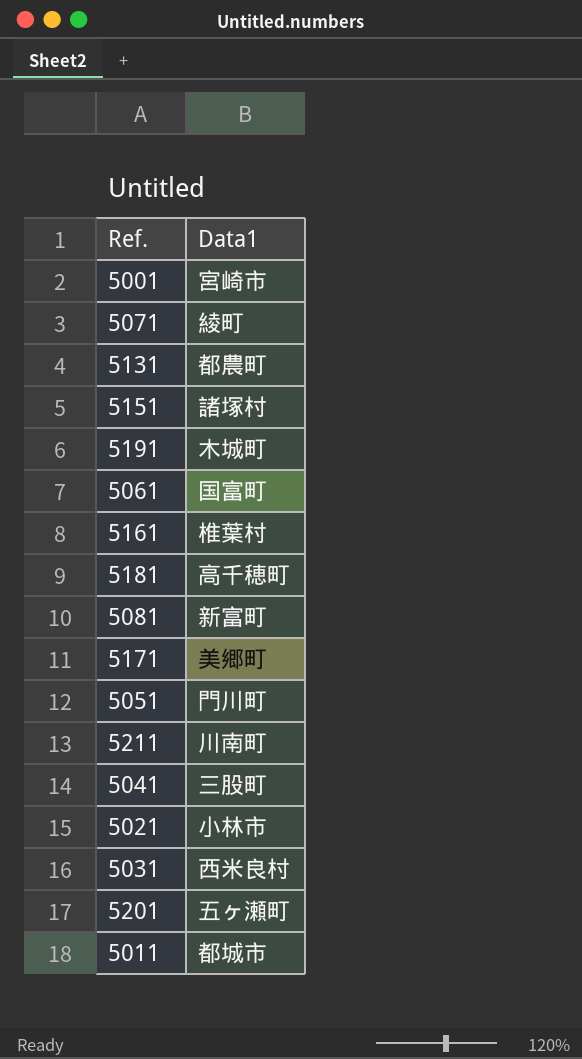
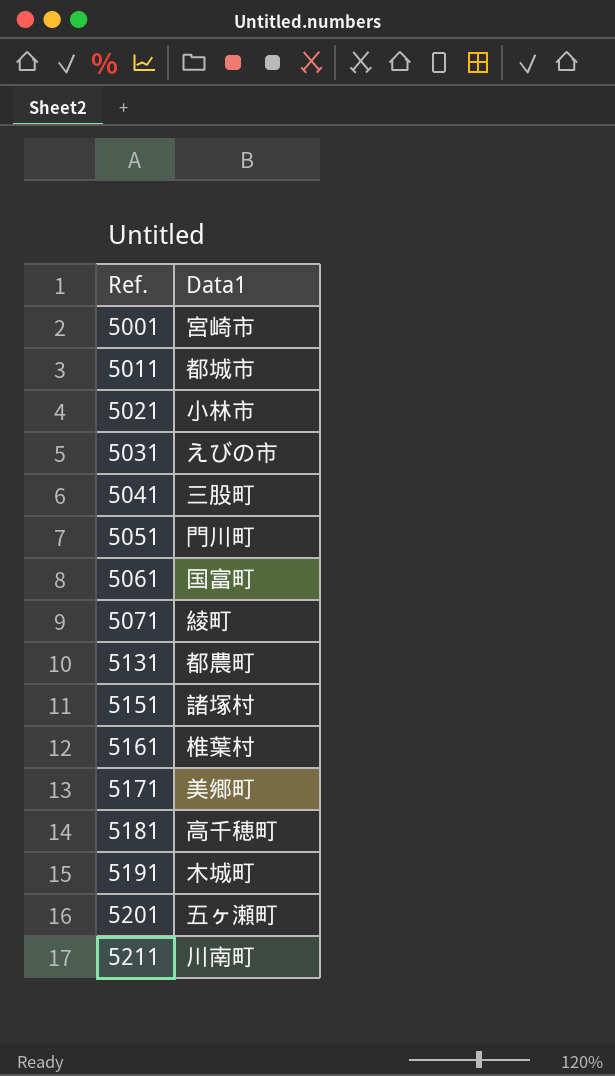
row order: none -> Ref. ascending
row 5081: 新富町 -> none
5031 | Data1: 西米良村 -> えびの市

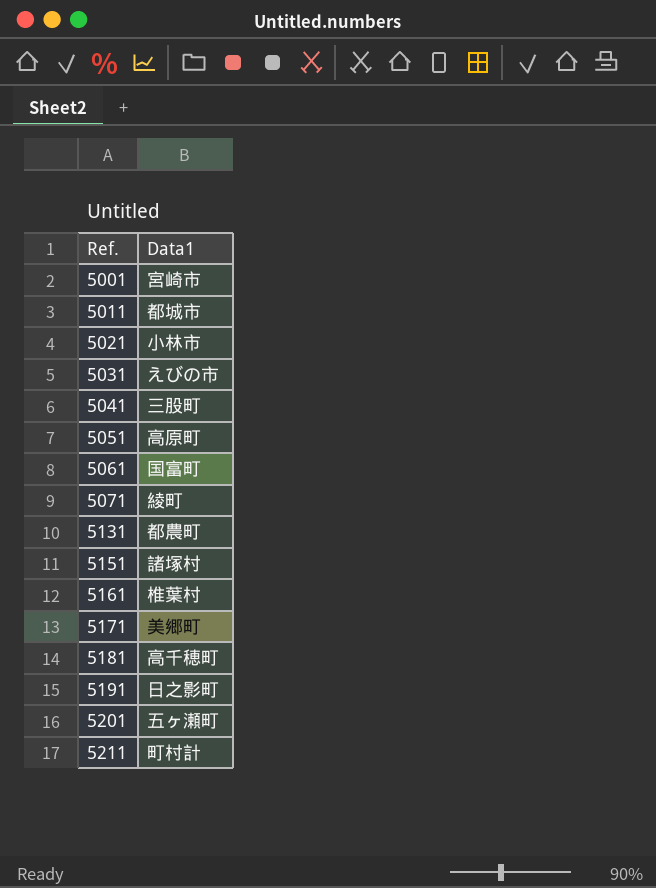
5051 | Data1: 門川町 -> 高原町
5191 | Data1: 木城町 -> 日之影町
5211 | Data1: 川南町 -> 町村計

